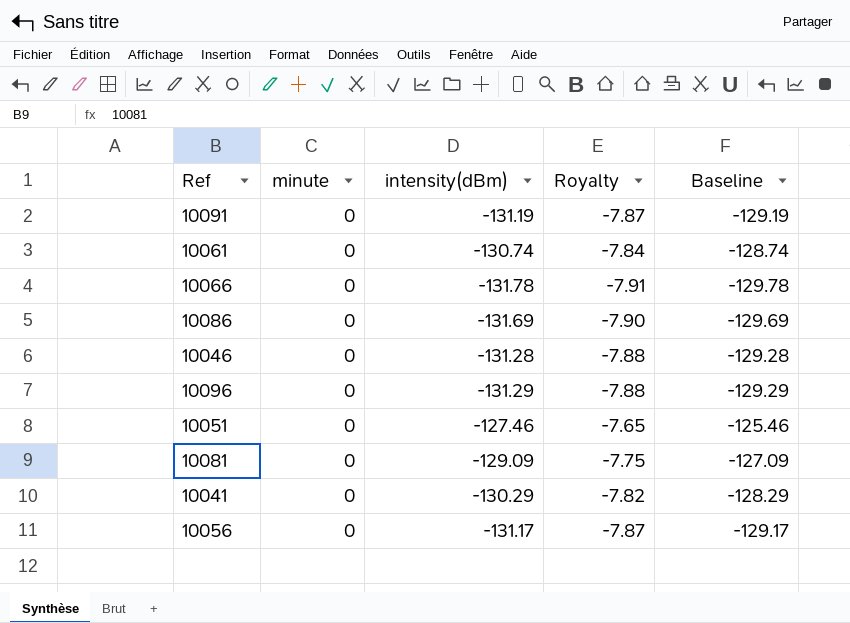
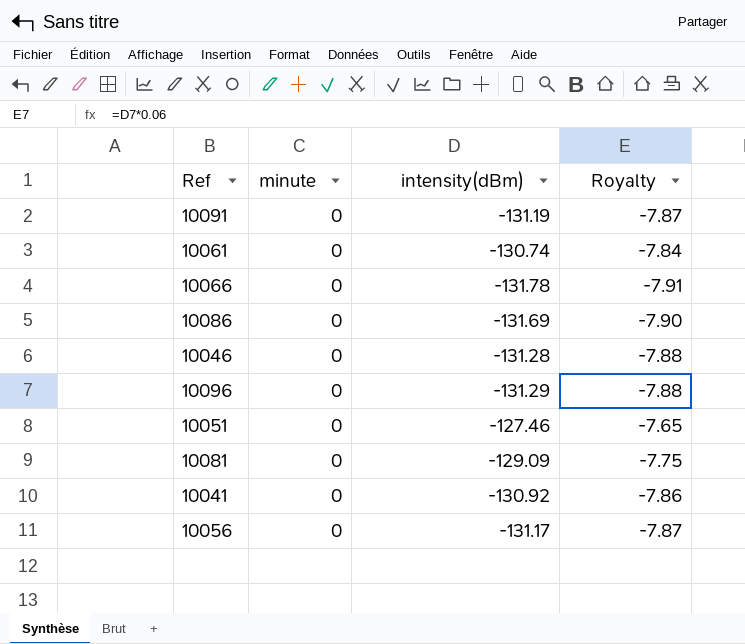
column Baseline | formula: [intensity(dBm)] + 2 -> none
10041 | intensity(dBm): -130.29 -> -130.92
10041 | Royalty: -7.82 -> -7.86

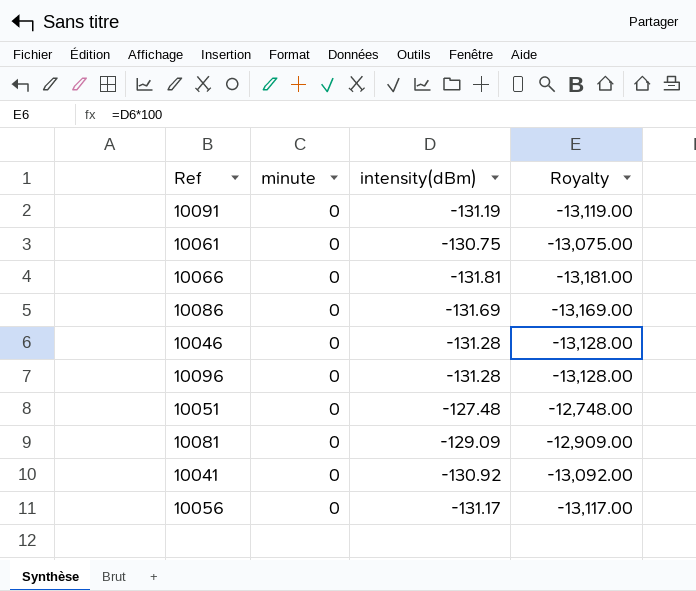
column Royalty | formula: [intensity(dBm)] * 0.06 -> [intensity(dBm)] * 100
10061 | intensity(dBm): -130.74 -> -130.75
10066 | intensity(dBm): -131.78 -> -131.81
10096 | intensity(dBm): -131.29 -> -131.28
10051 | intensity(dBm): -127.46 -> -127.48

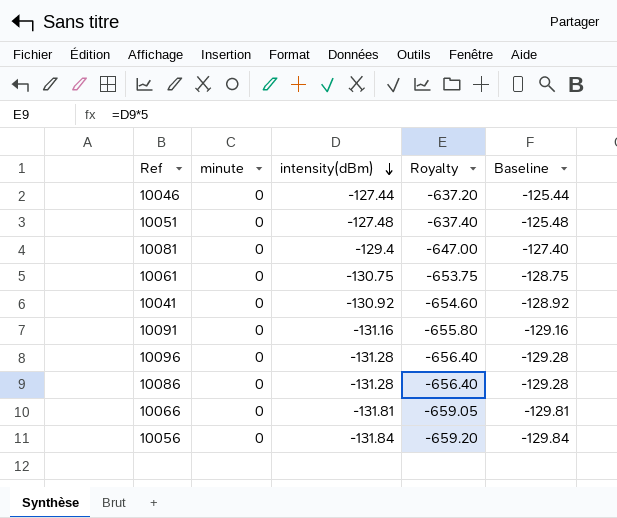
row order: none -> intensity(dBm) descending
column Royalty | formula: [intensity(dBm)] * 100 -> [intensity(dBm)] * 5
column Baseline | formula: none -> [intensity(dBm)] + 2
10046 | intensity(dBm): -131.28 -> -127.44
10081 | intensity(dBm): -129.09 -> -129.4
10091 | intensity(dBm): -131.19 -> -131.16
10086 | intensity(dBm): -131.69 -> -131.28
10056 | intensity(dBm): -131.17 -> -131.84

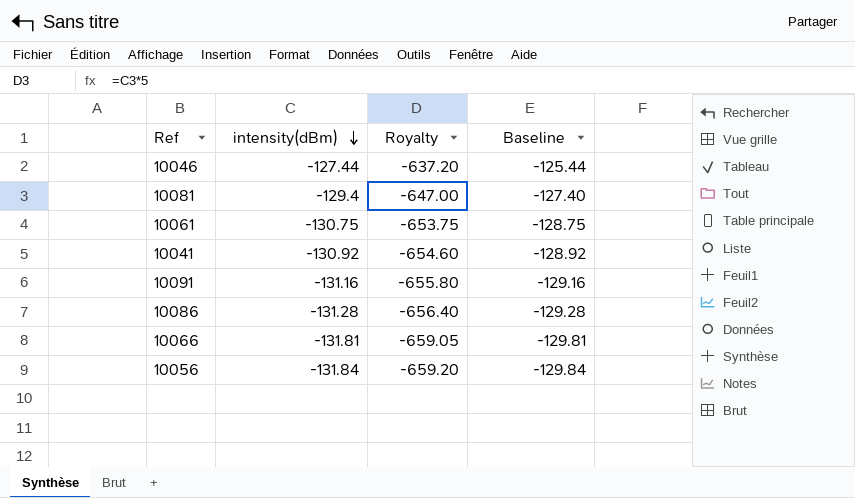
column minute | position: 2 -> none
row 10051: 0 | -127.48 | -637.40 | -125.48 -> none
row 10096: 0 | -131.28 | -656.40 | -129.28 -> none

